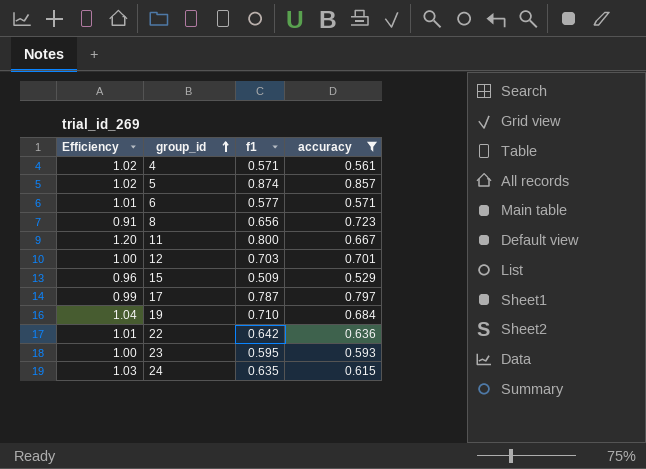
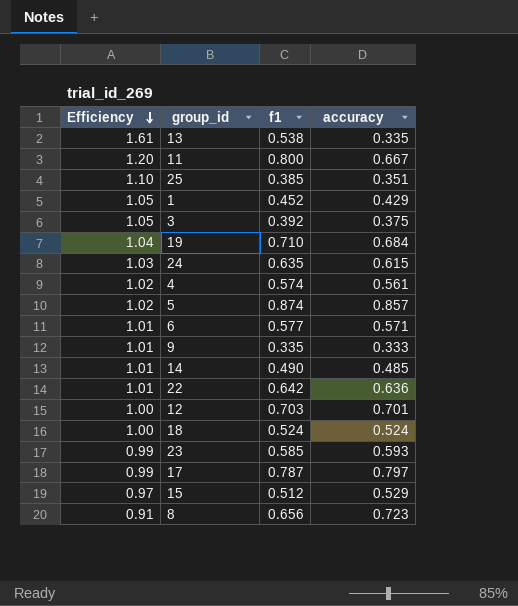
filter: accuracy >= 0.529 -> none
row order: group_id ascending -> Efficiency descending
4 | f1: 0.571 -> 0.574
23 | Efficiency: 1.00 -> 0.99
23 | f1: 0.595 -> 0.585
15 | Efficiency: 0.96 -> 0.97
15 | f1: 0.509 -> 0.512

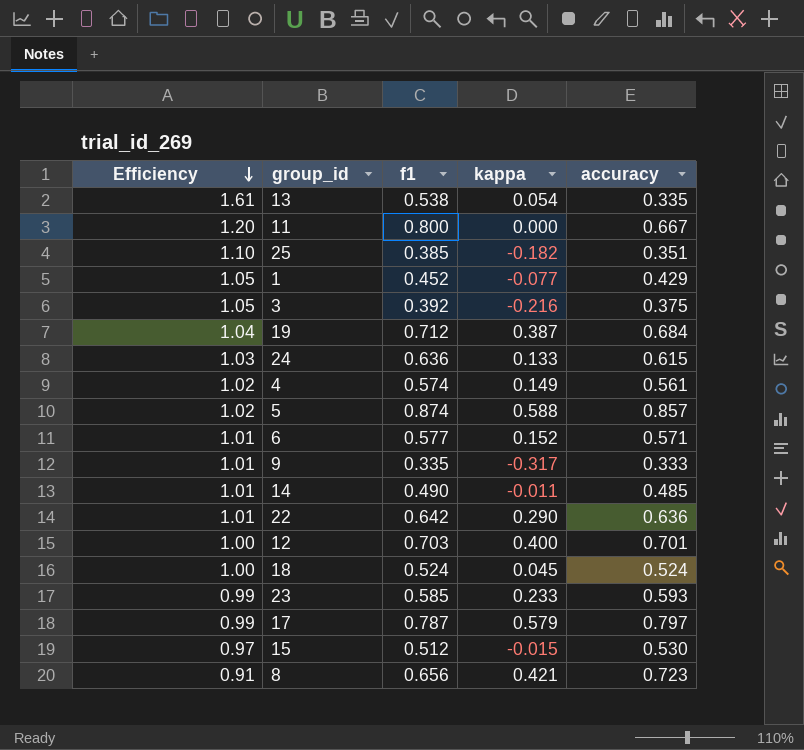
column kappa | position: none -> 4
19 | f1: 0.710 -> 0.712
24 | f1: 0.635 -> 0.636
15 | accuracy: 0.529 -> 0.530

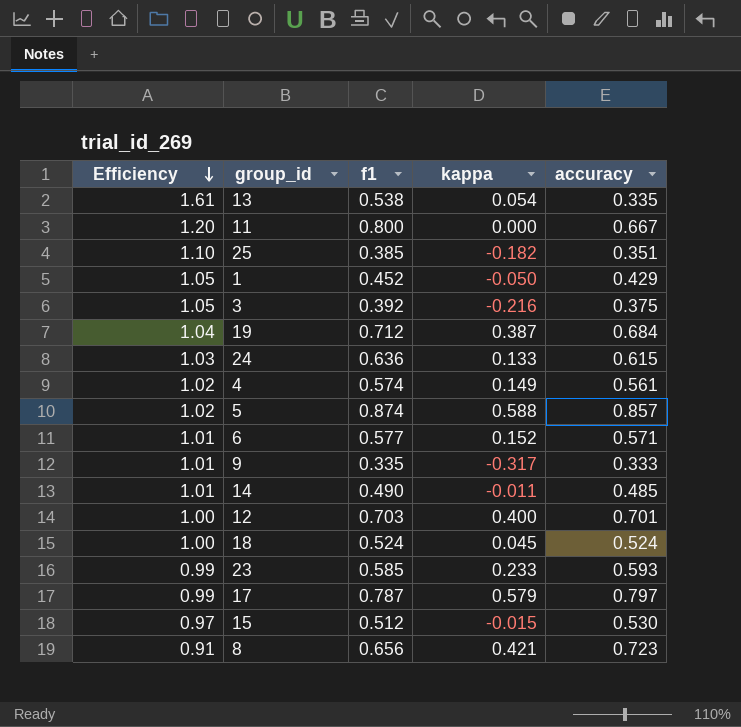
row 22: 1.01 | 0.642 | 0.290 | 0.636 -> none
1 | kappa: -0.077 -> -0.050

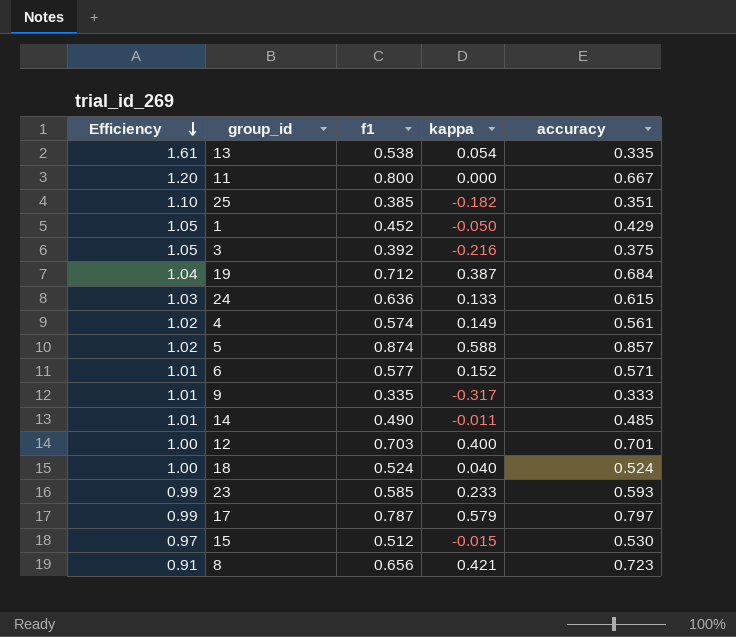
18 | kappa: 0.045 -> 0.040

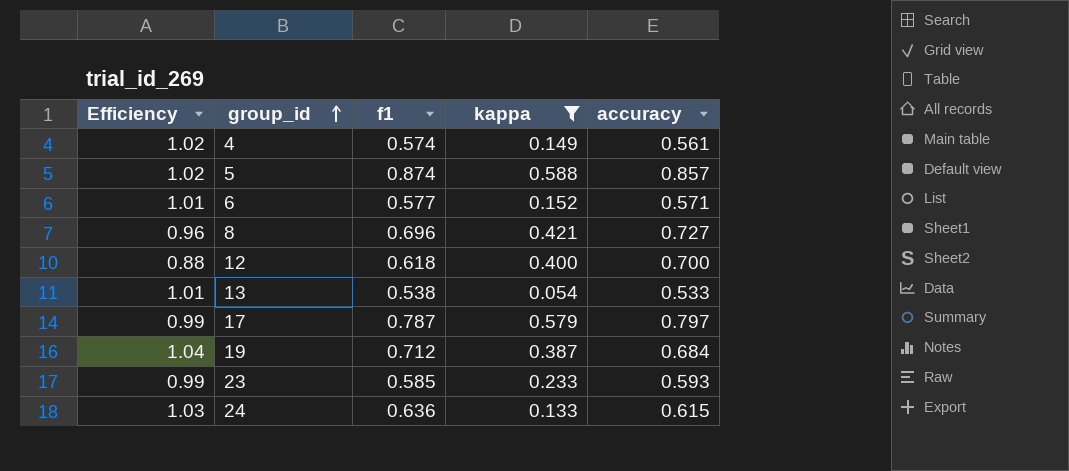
filter: none -> kappa >= 0.054
row order: Efficiency descending -> group_id ascending
8 | Efficiency: 0.91 -> 0.96
8 | f1: 0.656 -> 0.696
8 | accuracy: 0.723 -> 0.727
12 | Efficiency: 1.00 -> 0.88
12 | f1: 0.703 -> 0.618
12 | accuracy: 0.701 -> 0.700
13 | Efficiency: 1.61 -> 1.01
13 | accuracy: 0.335 -> 0.533

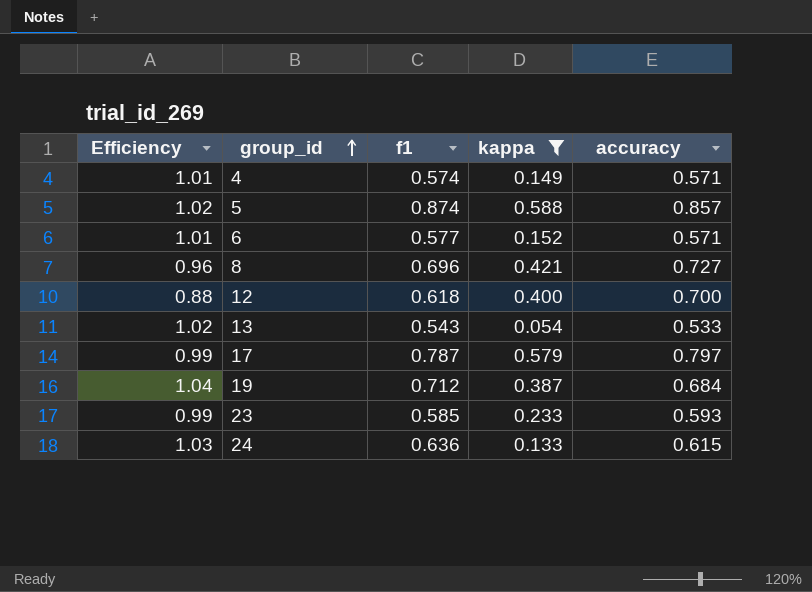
4 | Efficiency: 1.02 -> 1.01
4 | accuracy: 0.561 -> 0.571
13 | Efficiency: 1.01 -> 1.02
13 | f1: 0.538 -> 0.543

